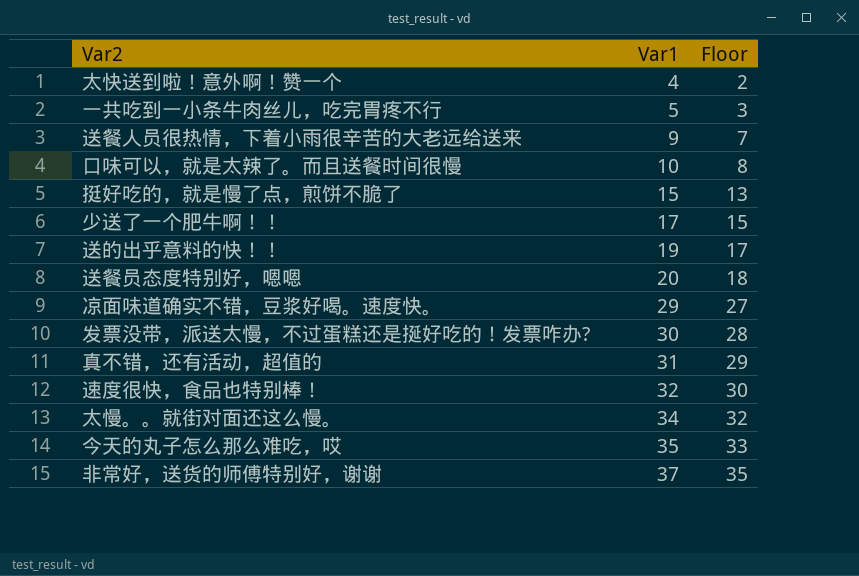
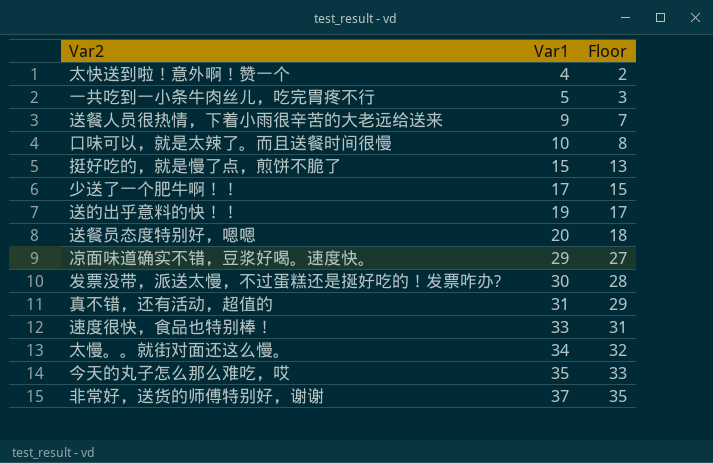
速度很快，食品也特别棒！ | Var1: 32 -> 33
速度很快，食品也特别棒！ | Floor: 30 -> 31

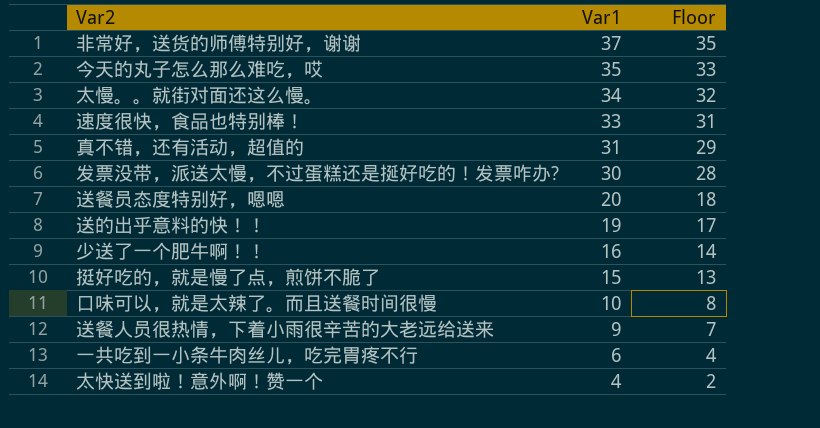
row order: Var1 ascending -> Var1 descending
row 凉面味道确实不错，豆浆好喝。速度快。: 29 | 27 -> none
少送了一个肥牛啊！！ | Var1: 17 -> 16
少送了一个肥牛啊！！ | Floor: 15 -> 14
一共吃到一小条牛肉丝儿，吃完胃疼不行 | Var1: 5 -> 6
一共吃到一小条牛肉丝儿，吃完胃疼不行 | Floor: 3 -> 4

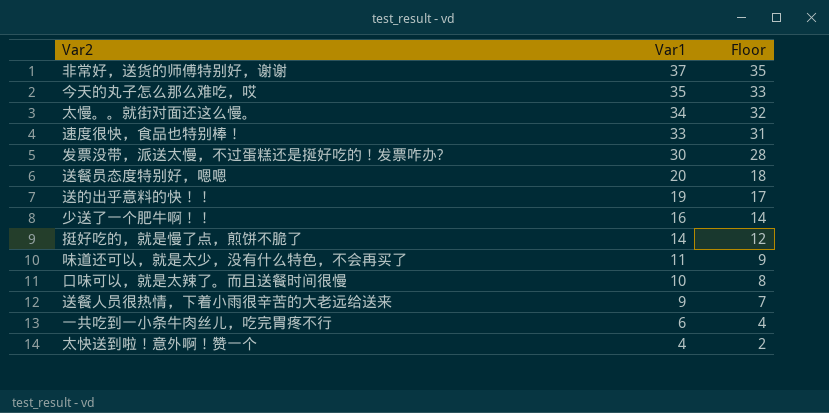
row 真不错，还有活动，超值的: 31 | 29 -> none
挺好吃的，就是慢了点，煎饼不脆了 | Var1: 15 -> 14
挺好吃的，就是慢了点，煎饼不脆了 | Floor: 13 -> 12
row 味道还可以，就是太少，没有什么特色，不会再买了: none -> 11 | 9

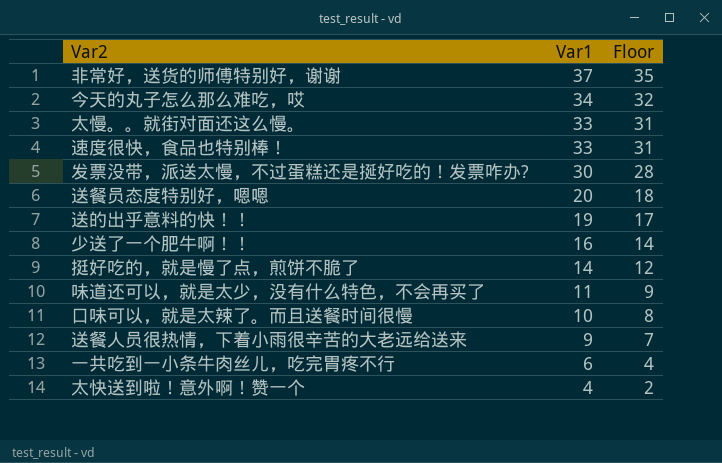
今天的丸子怎么那么难吃，哎 | Var1: 35 -> 34
今天的丸子怎么那么难吃，哎 | Floor: 33 -> 32
太慢。。就街对面还这么慢。 | Var1: 34 -> 33
太慢。。就街对面还这么慢。 | Floor: 32 -> 31

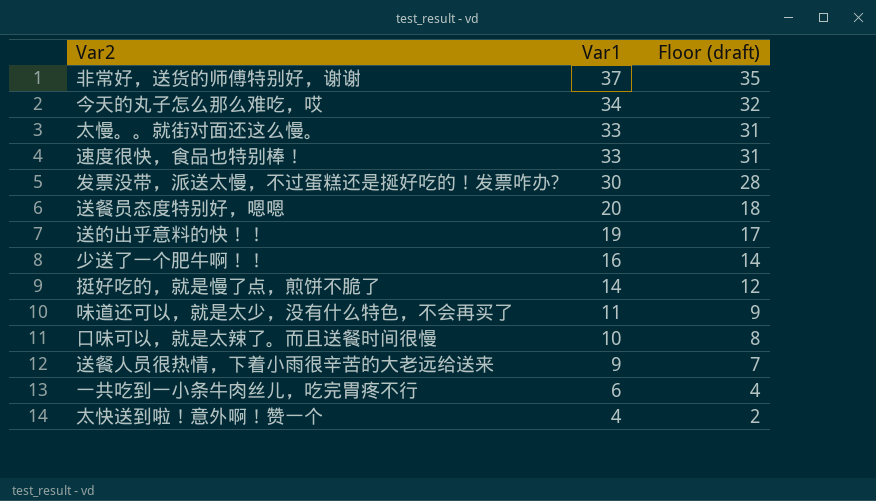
column name: Floor -> Floor (draft)

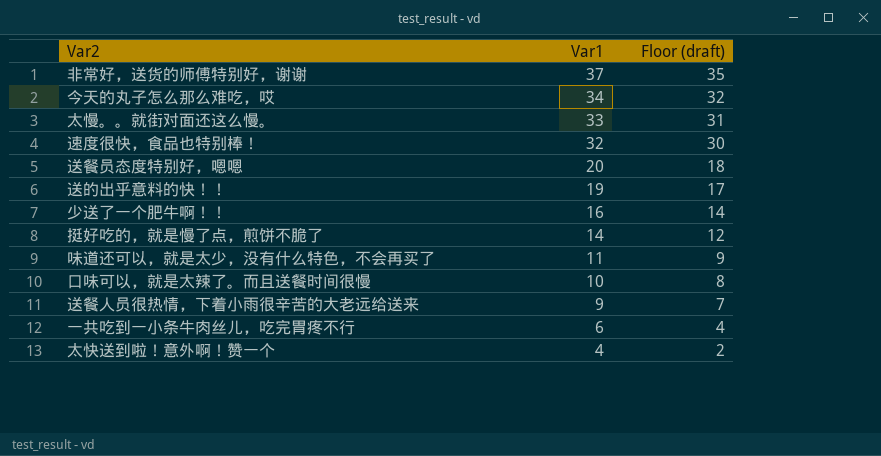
row 发票没带，派送太慢，不过蛋糕还是挻好吃的！发票咋办?: 30 | 28 -> none
速度很快，食品也特别棒！ | Var1: 33 -> 32
速度很快，食品也特别棒！ | Floor (draft): 31 -> 30

